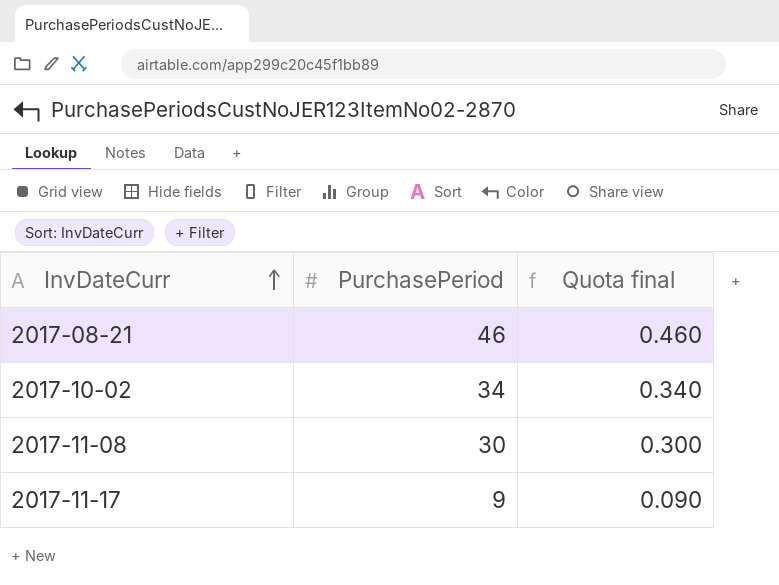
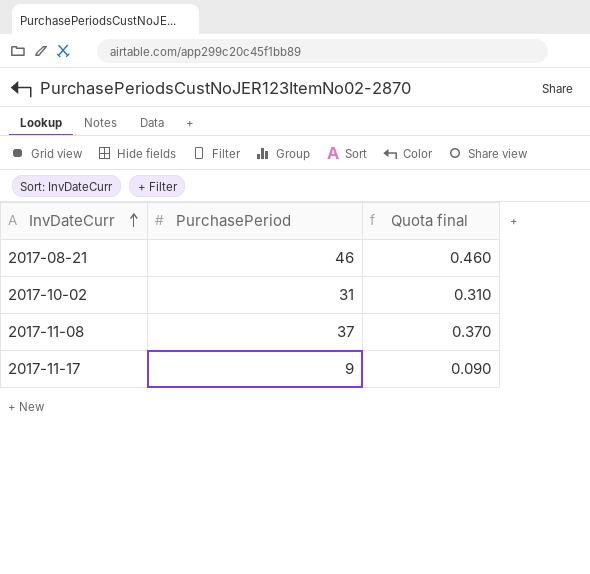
2017-10-02 | PurchasePeriod: 34 -> 31
2017-10-02 | Quota final: 0.340 -> 0.310
2017-11-08 | PurchasePeriod: 30 -> 37
2017-11-08 | Quota final: 0.300 -> 0.370

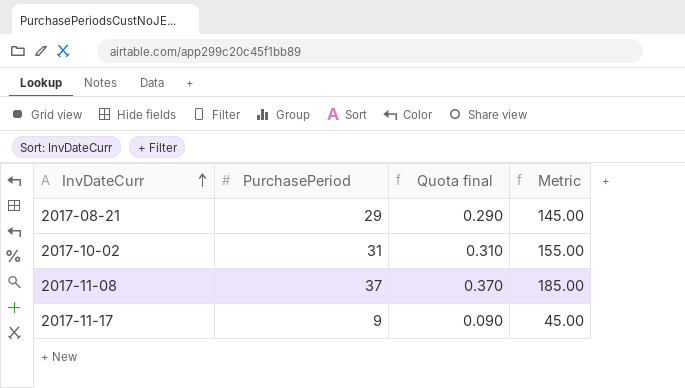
column Metric | formula: none -> [PurchasePeriod] * 5
2017-08-21 | PurchasePeriod: 46 -> 29
2017-08-21 | Quota final: 0.460 -> 0.290

